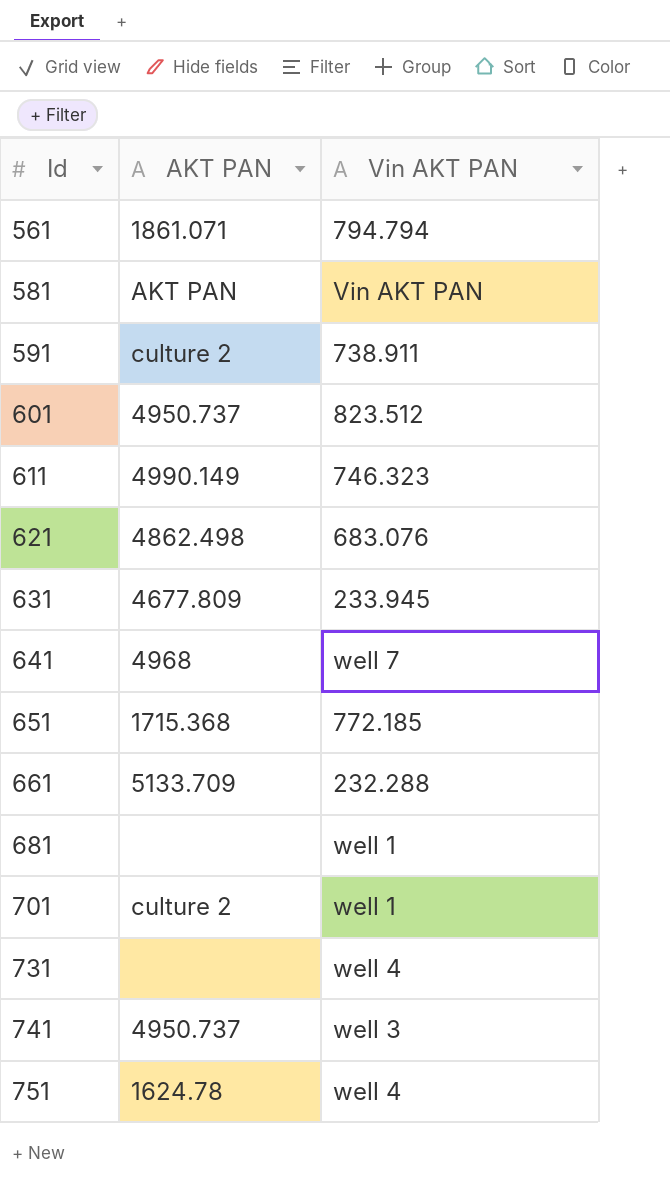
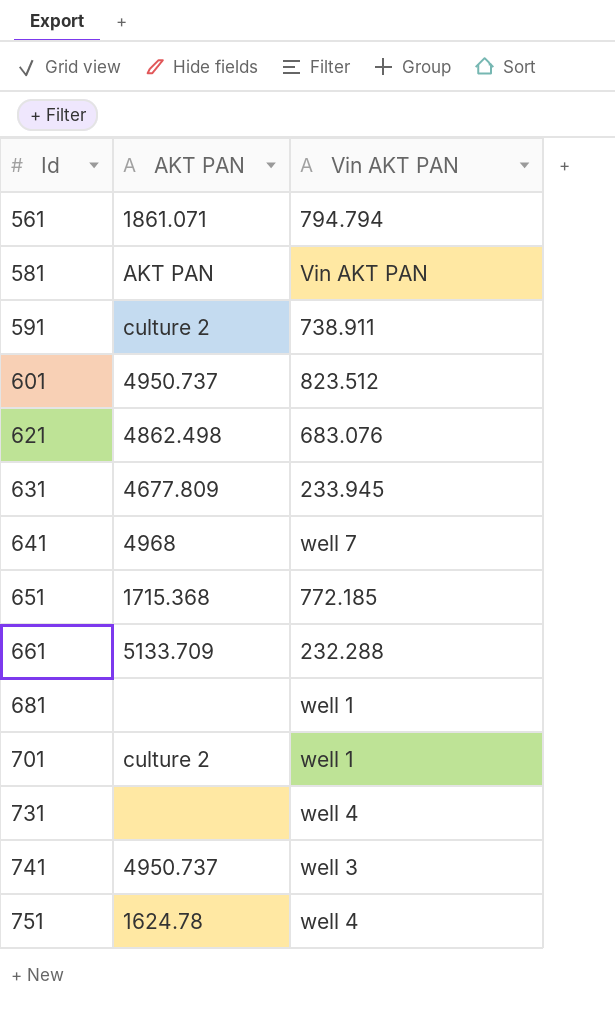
row 611: 4990.149 | 746.323 -> none

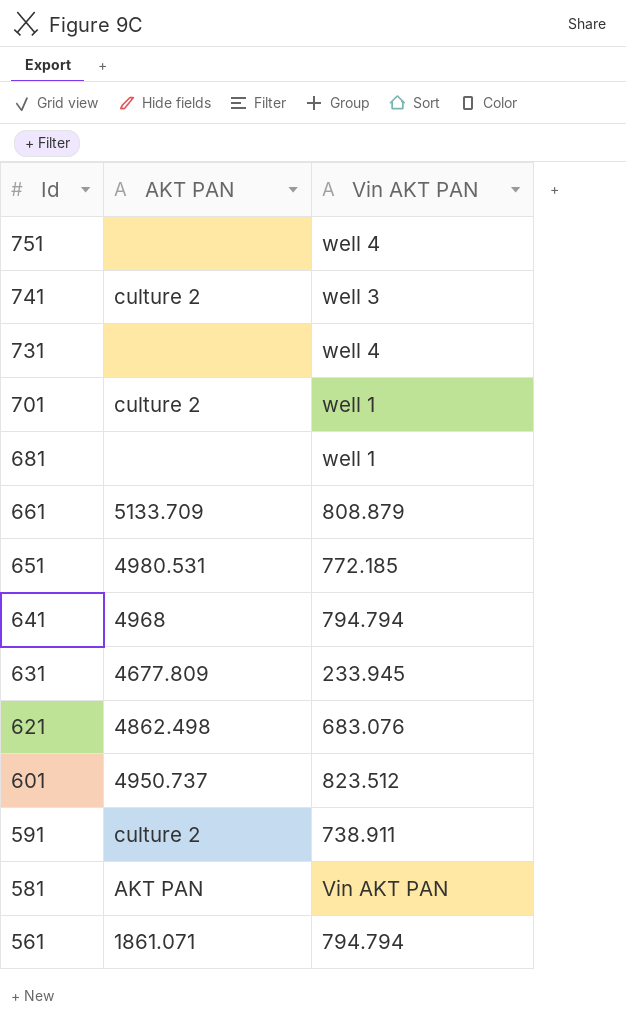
row order: Id ascending -> Id descending
751 | AKT PAN: 1624.78 -> none
741 | AKT PAN: 4950.737 -> culture 2
661 | Vin AKT PAN: 232.288 -> 808.879
651 | AKT PAN: 1715.368 -> 4980.531
641 | Vin AKT PAN: well 7 -> 794.794

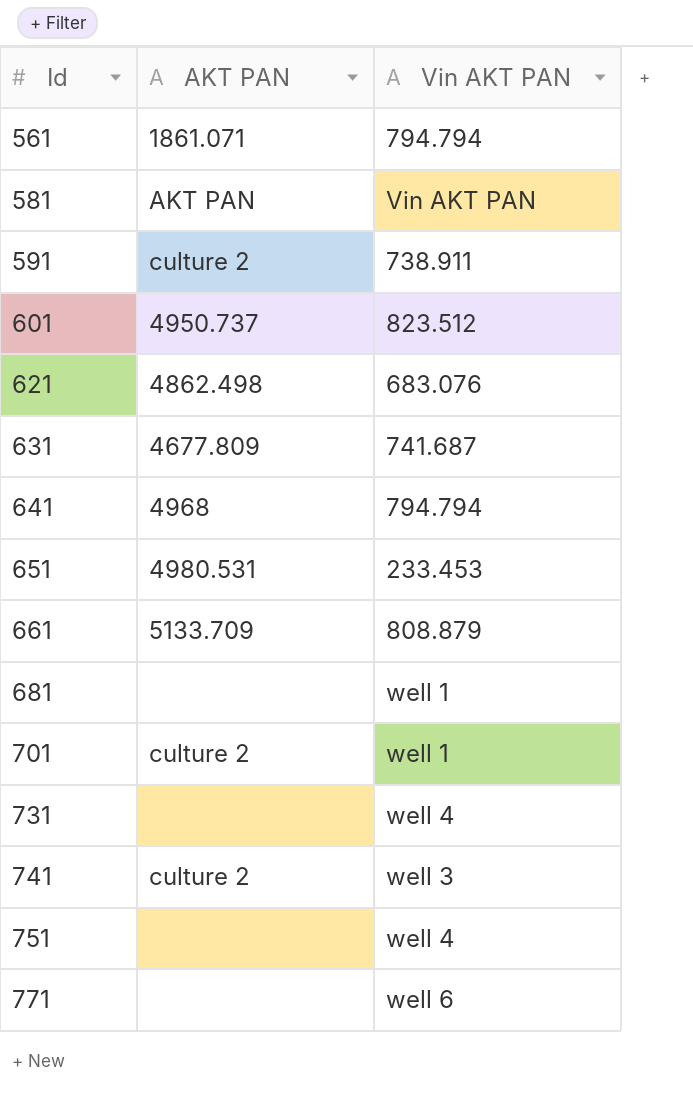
row order: Id descending -> Id ascending
631 | Vin AKT PAN: 233.945 -> 741.687
651 | Vin AKT PAN: 772.185 -> 233.453
row 771: none -> none | well 6

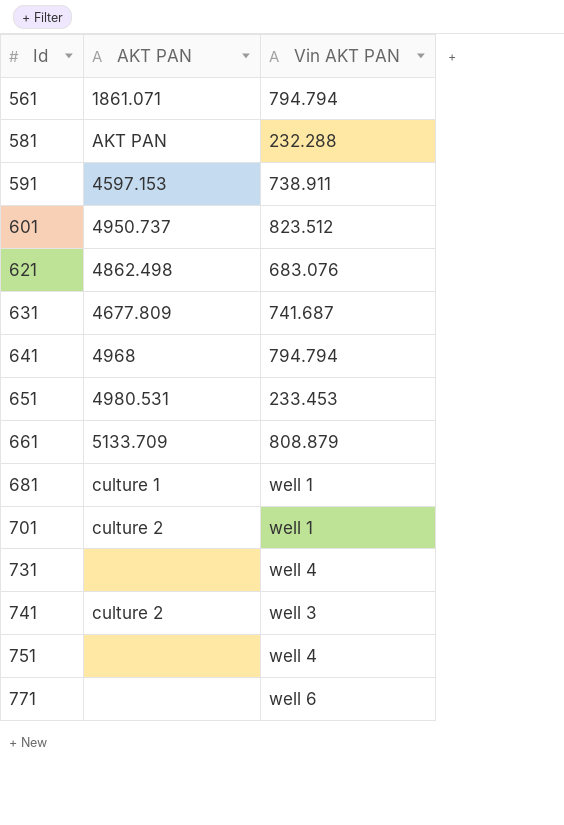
581 | Vin AKT PAN: Vin AKT PAN -> 232.288
591 | AKT PAN: culture 2 -> 4597.153
681 | AKT PAN: none -> culture 1

